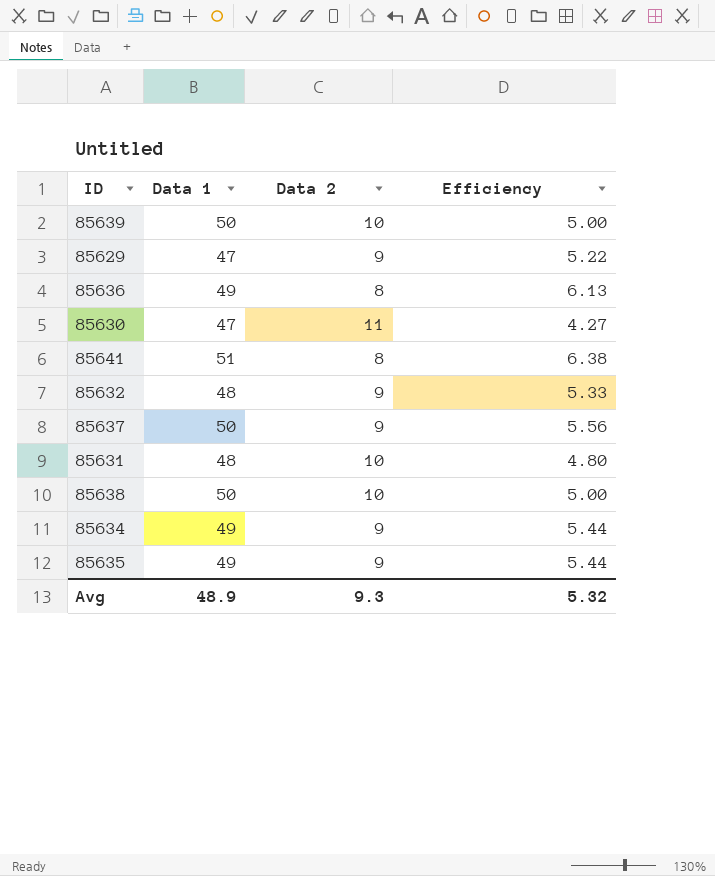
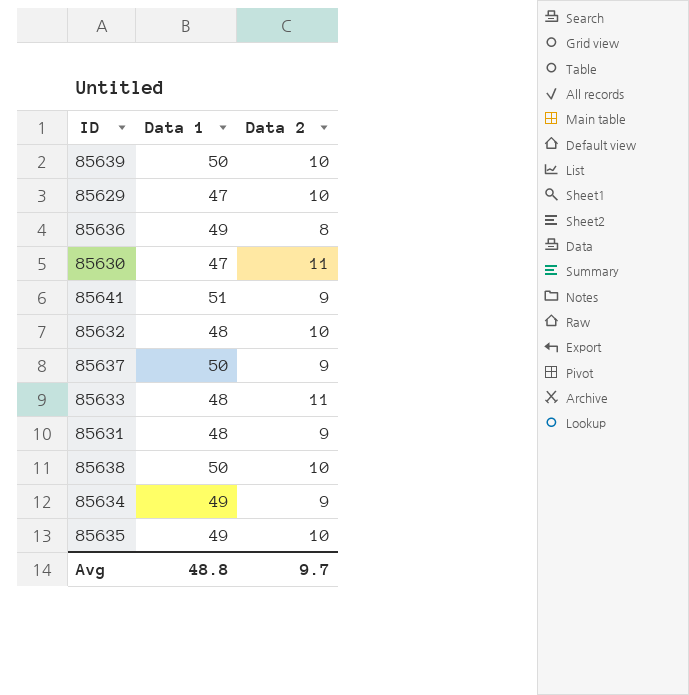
column Efficiency | formula: [Data 1] / [Data 2] -> none
85629 | Data 2: 9 -> 10
85641 | Data 2: 8 -> 9
85632 | Data 2: 9 -> 10
row 85633: none -> 48 | 11
85631 | Data 2: 10 -> 9
85635 | Data 2: 9 -> 10
Avg | Data 1: 48.9 -> 48.8
Avg | Data 2: 9.3 -> 9.7

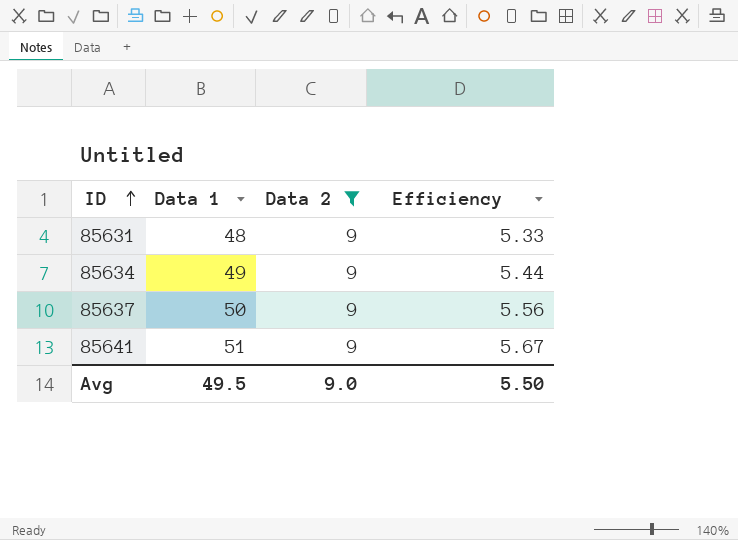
filter: none -> Data 2 = 9
row order: none -> ID ascending
column Efficiency | formula: none -> [Data 1] / [Data 2]
Avg | Data 1: 48.8 -> 49.5
Avg | Data 2: 9.7 -> 9.0

